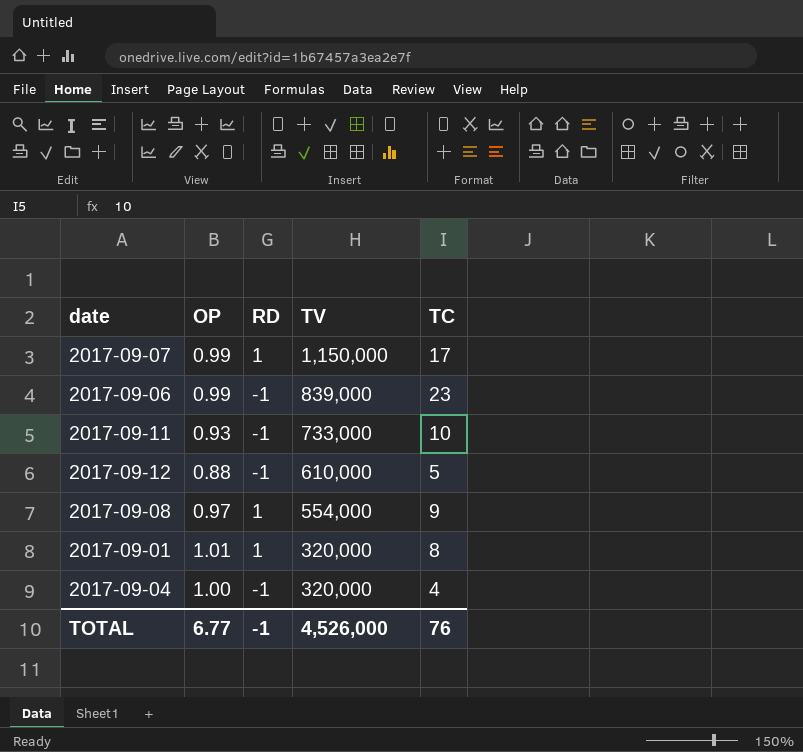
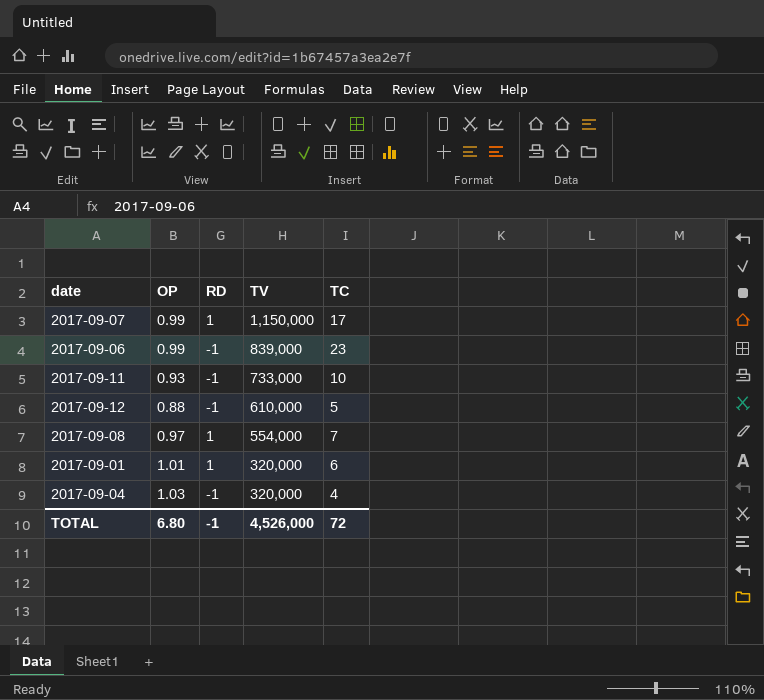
2017-09-08 | TC: 9 -> 7
2017-09-01 | TC: 8 -> 6
2017-09-04 | OP: 1.00 -> 1.03
TOTAL | OP: 6.77 -> 6.80
TOTAL | TC: 76 -> 72

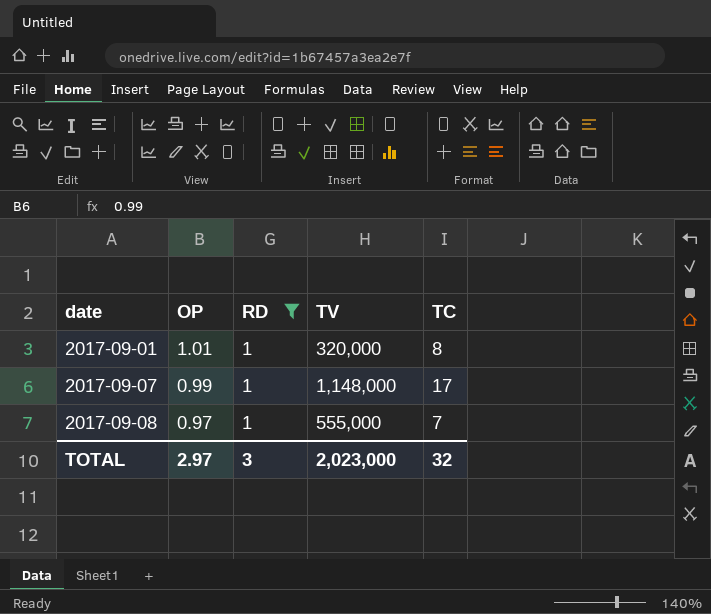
filter: none -> RD = 1
row order: TV descending -> date ascending
2017-09-01 | TC: 6 -> 8
2017-09-07 | TV: 1,150,000 -> 1,148,000
2017-09-08 | TV: 554,000 -> 555,000
TOTAL | OP: 6.80 -> 2.97
TOTAL | RD: -1 -> 3
TOTAL | TV: 4,526,000 -> 2,023,000
TOTAL | TC: 72 -> 32

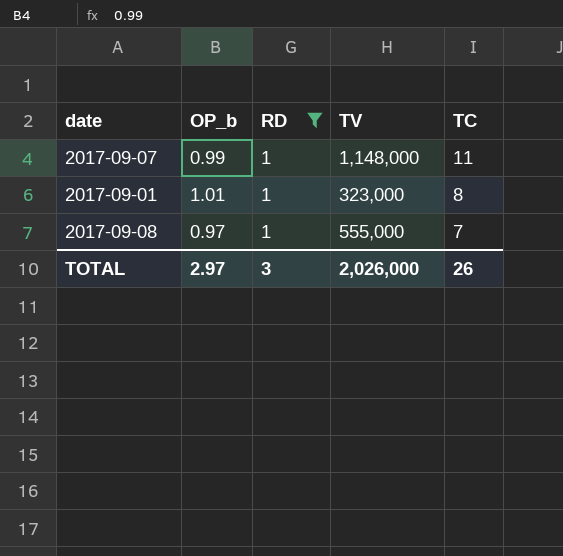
row order: date ascending -> TC descending
column name: OP -> OP_b
2017-09-07 | TC: 17 -> 11
2017-09-01 | TV: 320,000 -> 323,000
TOTAL | TV: 2,023,000 -> 2,026,000
TOTAL | TC: 32 -> 26

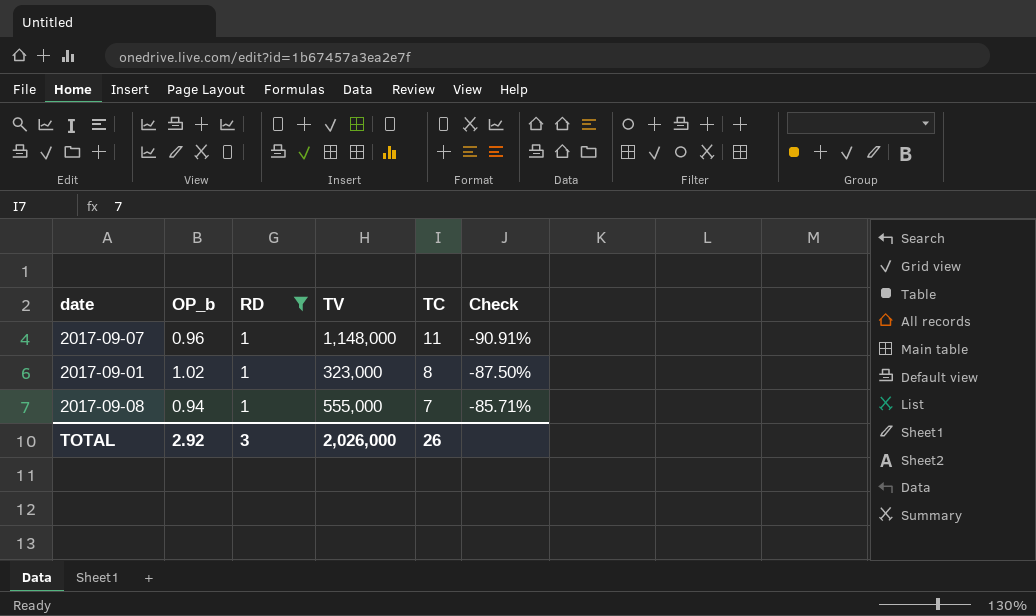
column Check | formula: none -> ([RD] - [TC]) / [TC]
2017-09-07 | OP_b: 0.99 -> 0.96
2017-09-01 | OP_b: 1.01 -> 1.02
2017-09-08 | OP_b: 0.97 -> 0.94
TOTAL | OP_b: 2.97 -> 2.92

